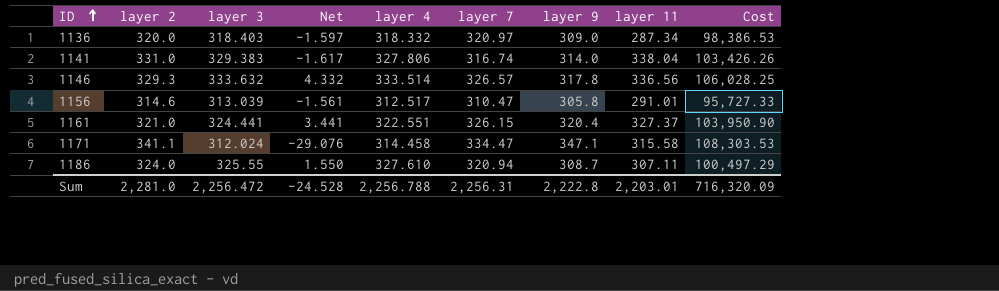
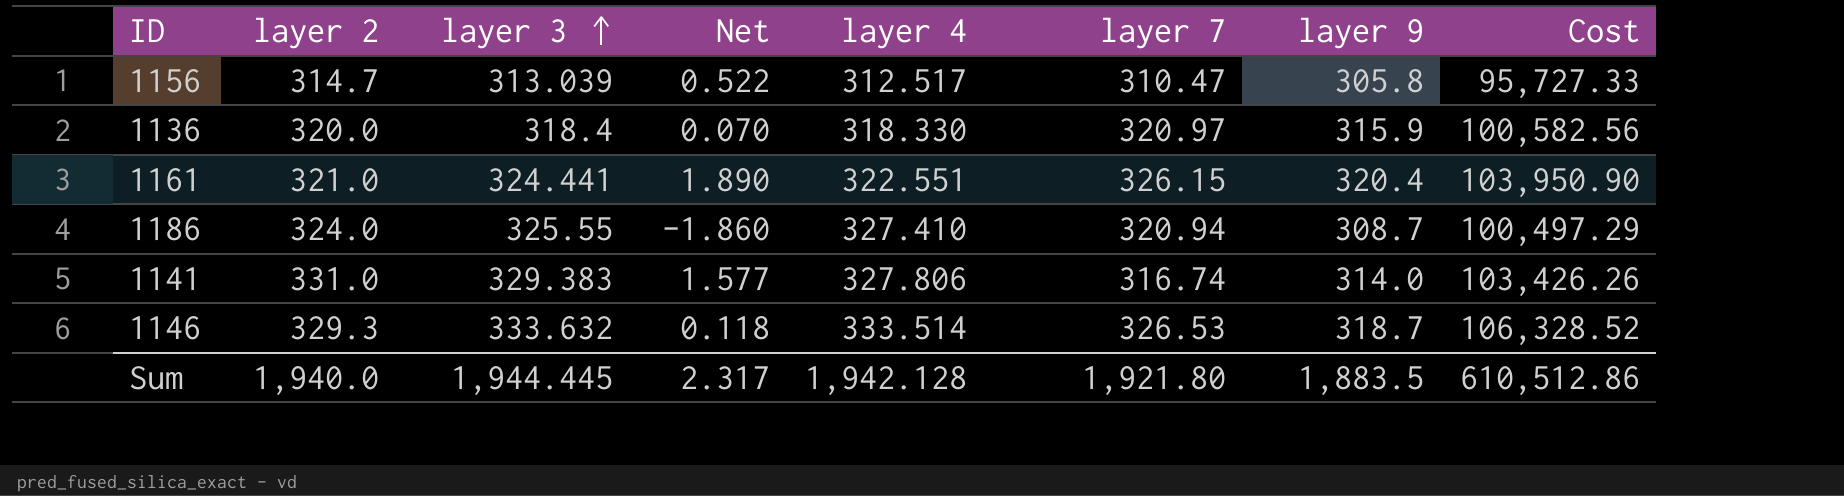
row order: ID ascending -> layer 3 ascending
column layer 11 | position: 8 -> none
column Net | formula: [layer 3] - [layer 2] -> [layer 3] - [layer 4]
row 1171: 341.1 | 312.024 | -29.076 | 314.458 | 334.47 | 347.1 | 315.58 | 108,303.53 -> none
1156 | layer 2: 314.6 -> 314.7
1136 | layer 3: 318.403 -> 318.4
1136 | layer 4: 318.332 -> 318.330
1136 | layer 9: 309.0 -> 315.9
1136 | Cost: 98,386.53 -> 100,582.56
1186 | layer 4: 327.610 -> 327.410
1146 | layer 7: 326.57 -> 326.53
1146 | layer 9: 317.8 -> 318.7
1146 | Cost: 106,028.25 -> 106,328.52
Sum | layer 2: 2,281.0 -> 1,940.0
Sum | layer 3: 2,256.472 -> 1,944.445
Sum | Net: -24.528 -> 2.317
Sum | layer 4: 2,256.788 -> 1,942.128
Sum | layer 7: 2,256.31 -> 1,921.80
Sum | layer 9: 2,222.8 -> 1,883.5
Sum | Cost: 716,320.09 -> 610,512.86

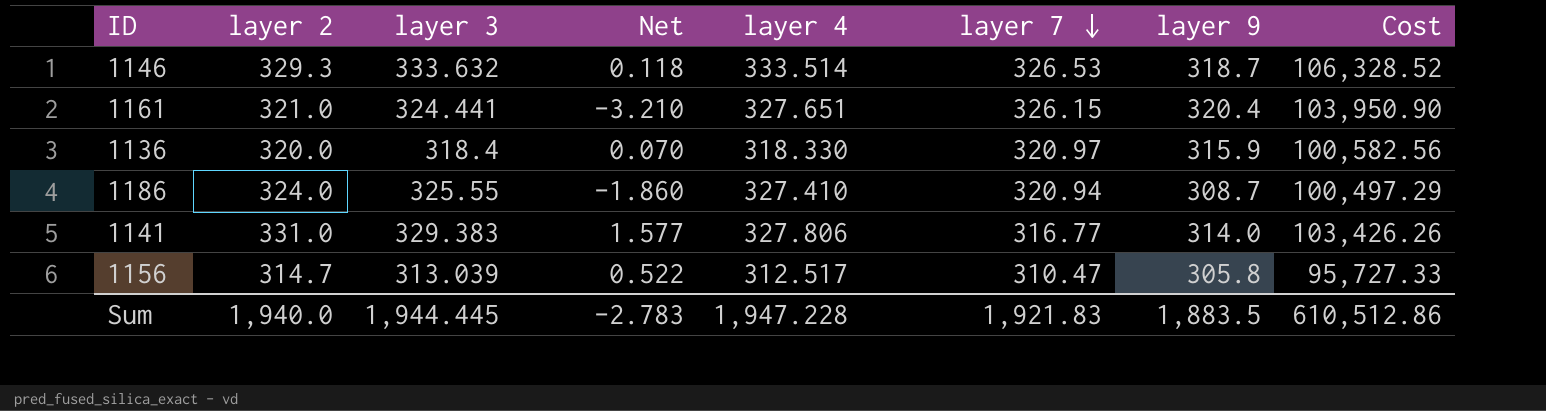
row order: layer 3 ascending -> layer 7 descending
1161 | Net: 1.890 -> -3.210
1161 | layer 4: 322.551 -> 327.651
1141 | layer 7: 316.74 -> 316.77
Sum | Net: 2.317 -> -2.783
Sum | layer 4: 1,942.128 -> 1,947.228
Sum | layer 7: 1,921.80 -> 1,921.83

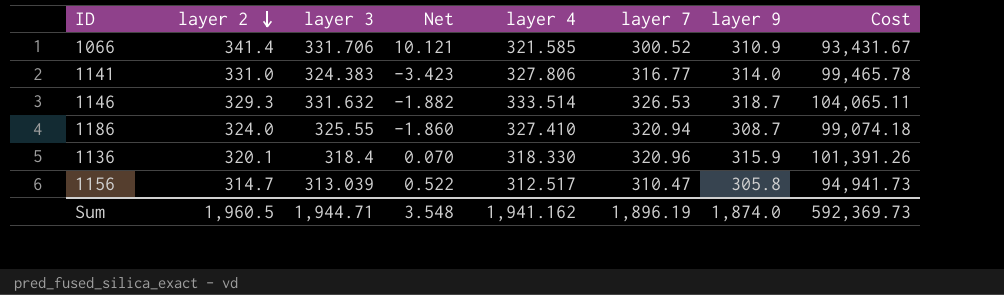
row order: layer 7 descending -> layer 2 descending
column Cost | formula: [layer 3] * [layer 9] -> [layer 7] * [layer 9]
row 1161: 321.0 | 324.441 | -3.210 | 327.651 | 326.15 | 320.4 | 103,950.90 -> none
row 1066: none -> 341.4 | 331.706 | 10.121 | 321.585 | 300.52 | 310.9 | 93,431.67
1141 | layer 3: 329.383 -> 324.383
1141 | Net: 1.577 -> -3.423
1146 | layer 3: 333.632 -> 331.632
1146 | Net: 0.118 -> -1.882
1136 | layer 2: 320.0 -> 320.1
1136 | layer 7: 320.97 -> 320.96
Sum | layer 2: 1,940.0 -> 1,960.5
Sum | layer 3: 1,944.445 -> 1,944.71
Sum | Net: -2.783 -> 3.548
Sum | layer 4: 1,947.228 -> 1,941.162
Sum | layer 7: 1,921.83 -> 1,896.19
Sum | layer 9: 1,883.5 -> 1,874.0
Sum | Cost: 610,512.86 -> 592,369.73

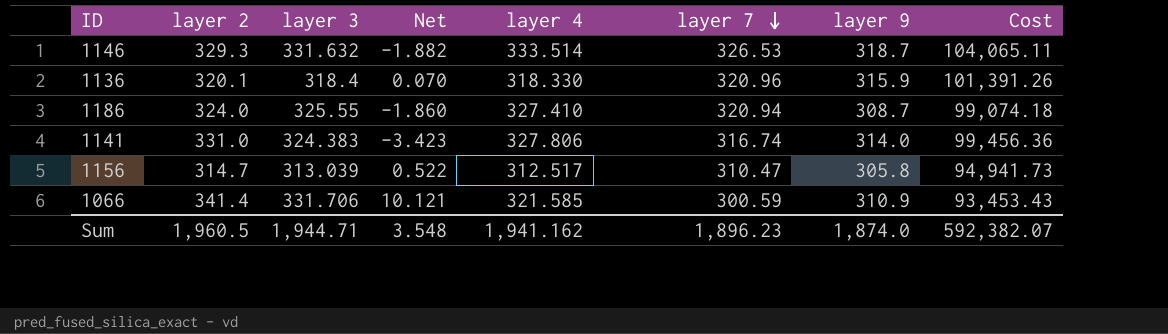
row order: layer 2 descending -> layer 7 descending
1141 | layer 7: 316.77 -> 316.74
1141 | Cost: 99,465.78 -> 99,456.36
1066 | layer 7: 300.52 -> 300.59
1066 | Cost: 93,431.67 -> 93,453.43
Sum | layer 7: 1,896.19 -> 1,896.23
Sum | Cost: 592,369.73 -> 592,382.07

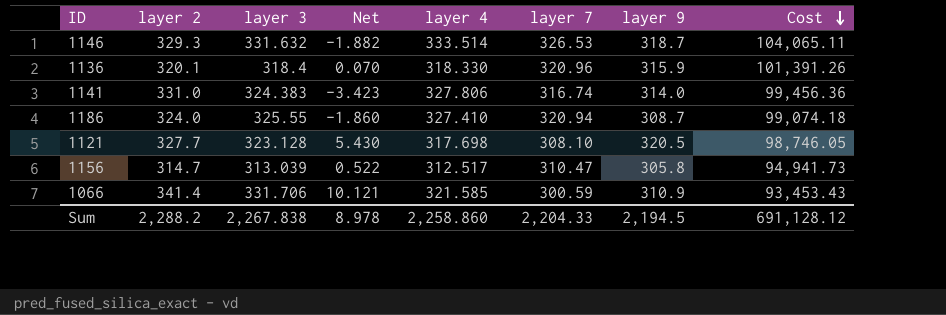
row order: layer 7 descending -> Cost descending
row 1121: none -> 327.7 | 323.128 | 5.430 | 317.698 | 308.10 | 320.5 | 98,746.05
Sum | layer 2: 1,960.5 -> 2,288.2
Sum | layer 3: 1,944.71 -> 2,267.838
Sum | Net: 3.548 -> 8.978
Sum | layer 4: 1,941.162 -> 2,258.860
Sum | layer 7: 1,896.23 -> 2,204.33
Sum | layer 9: 1,874.0 -> 2,194.5
Sum | Cost: 592,382.07 -> 691,128.12

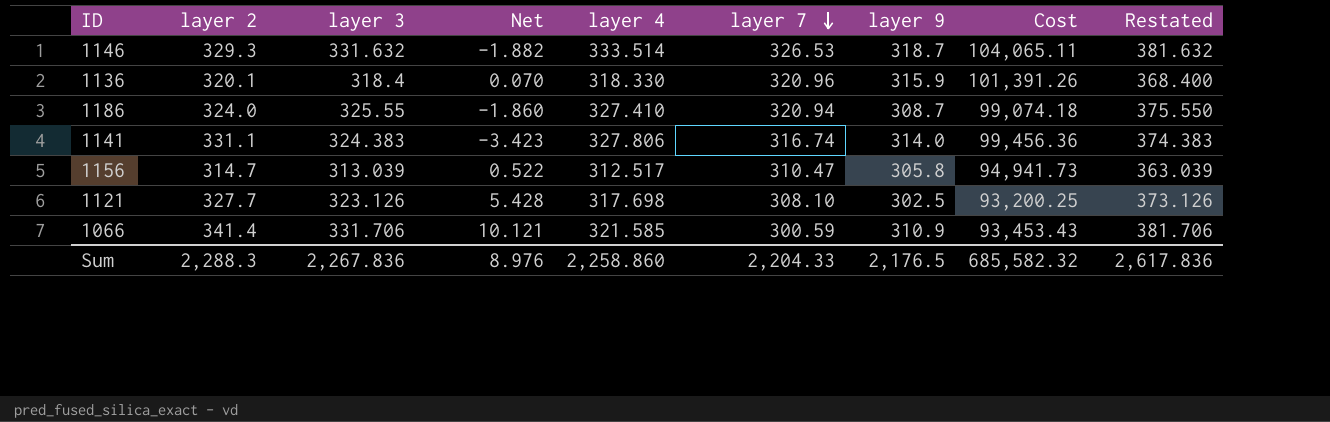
row order: Cost descending -> layer 7 descending
column Restated | formula: none -> [layer 3] + 50
1141 | layer 2: 331.0 -> 331.1
1121 | layer 3: 323.128 -> 323.126
1121 | Net: 5.430 -> 5.428
1121 | layer 9: 320.5 -> 302.5
1121 | Cost: 98,746.05 -> 93,200.25
Sum | layer 2: 2,288.2 -> 2,288.3
Sum | layer 3: 2,267.838 -> 2,267.836
Sum | Net: 8.978 -> 8.976
Sum | layer 9: 2,194.5 -> 2,176.5
Sum | Cost: 691,128.12 -> 685,582.32

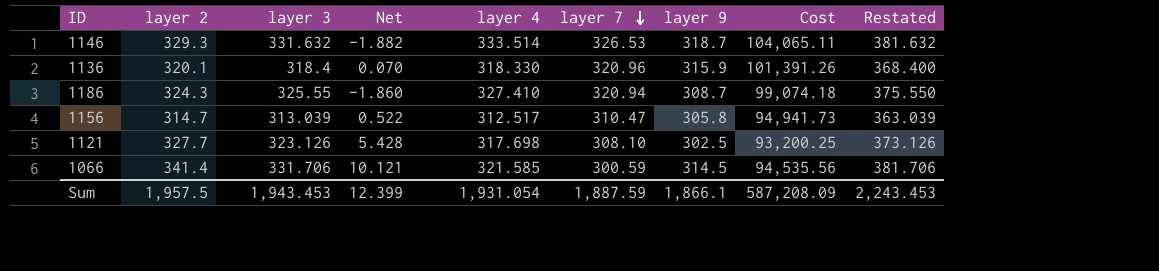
row 1141: 331.1 | 324.383 | -3.423 | 327.806 | 316.74 | 314.0 | 99,456.36 | 374.383 -> none
1186 | layer 2: 324.0 -> 324.3
1066 | layer 9: 310.9 -> 314.5
1066 | Cost: 93,453.43 -> 94,535.56
Sum | layer 2: 2,288.3 -> 1,957.5
Sum | layer 3: 2,267.836 -> 1,943.453
Sum | Net: 8.976 -> 12.399
Sum | layer 4: 2,258.860 -> 1,931.054
Sum | layer 7: 2,204.33 -> 1,887.59
Sum | layer 9: 2,176.5 -> 1,866.1
Sum | Cost: 685,582.32 -> 587,208.09
Sum | Restated: 2,617.836 -> 2,243.453

